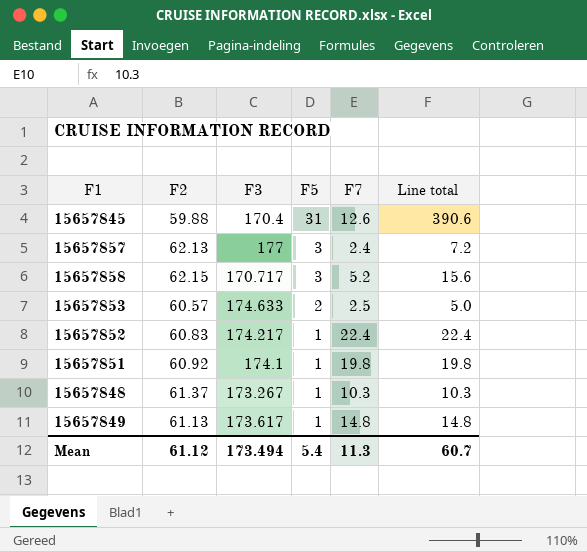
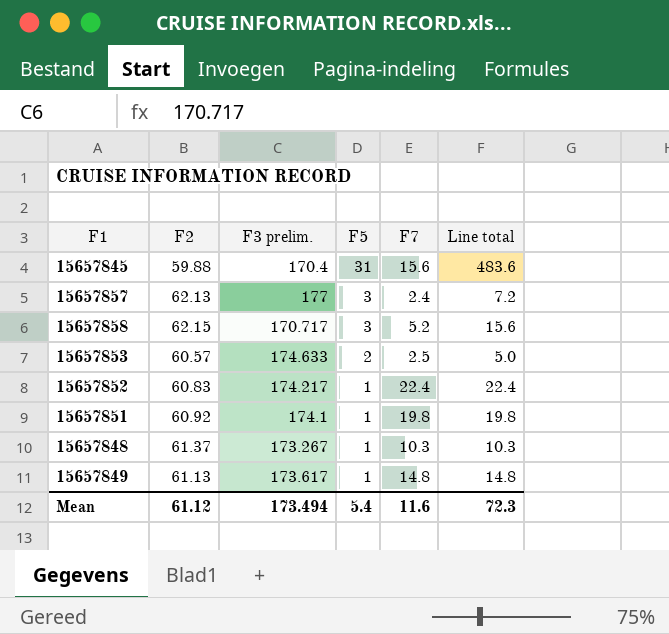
column name: F3 -> F3 prelim.
15657845 | F7: 12.6 -> 15.6
15657845 | Line total: 390.6 -> 483.6
Mean | F7: 11.3 -> 11.6
Mean | Line total: 60.7 -> 72.3

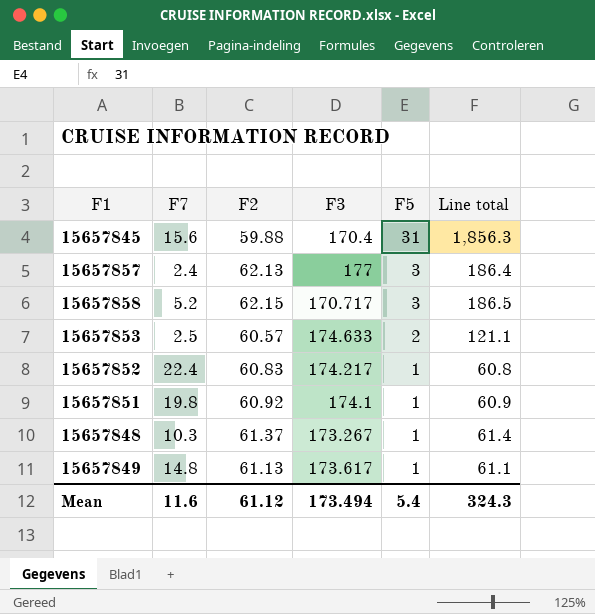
column F7 | position: 5 -> 2
column name: F3 prelim. -> F3
column Line total | formula: [F5] * [F7] -> [F2] * [F5]
Mean | Line total: 72.3 -> 324.3

